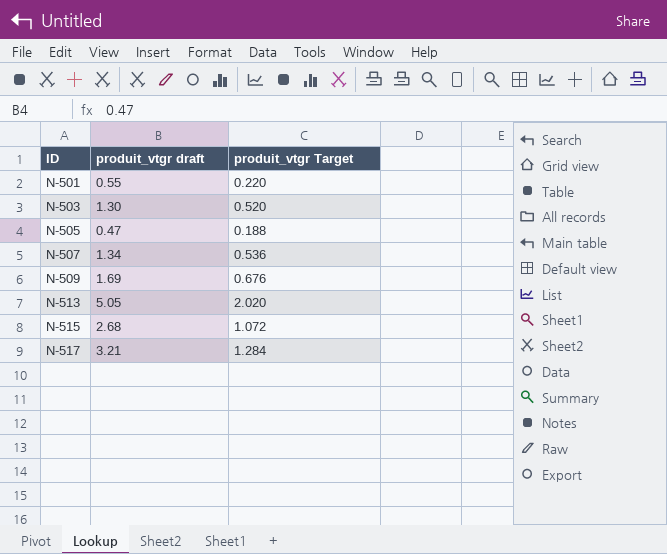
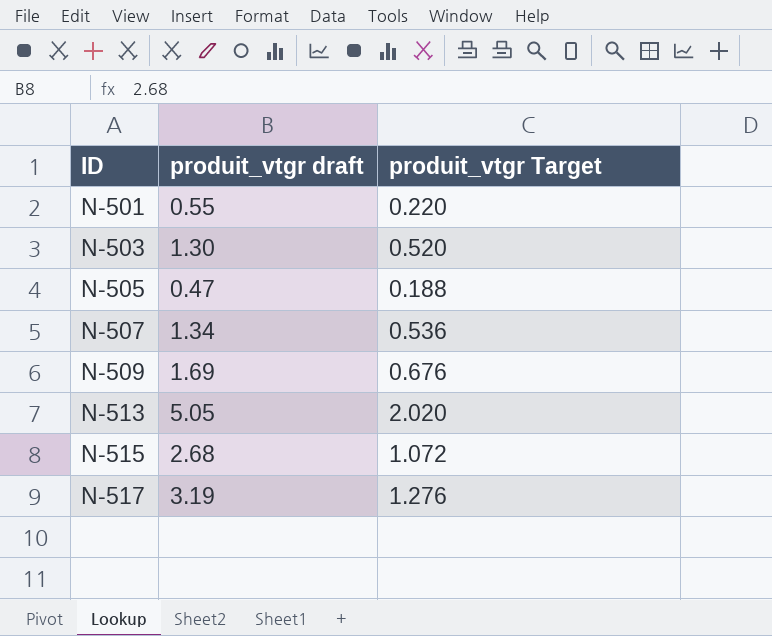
N-517 | produit_vtgr draft: 3.21 -> 3.19
N-517 | produit_vtgr Target: 1.284 -> 1.276

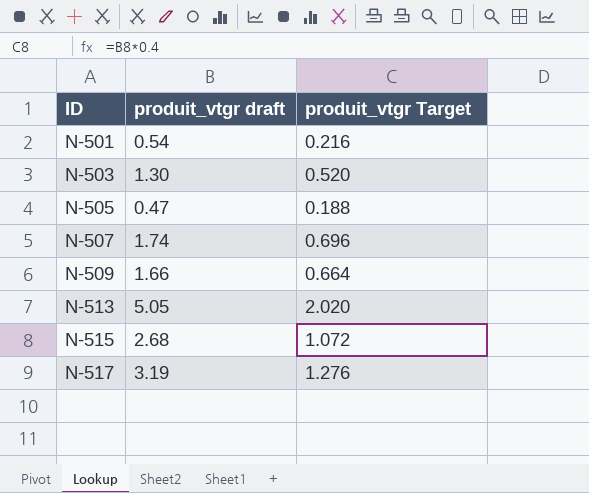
N-501 | produit_vtgr draft: 0.55 -> 0.54
N-501 | produit_vtgr Target: 0.220 -> 0.216
N-507 | produit_vtgr draft: 1.34 -> 1.74
N-507 | produit_vtgr Target: 0.536 -> 0.696
N-509 | produit_vtgr draft: 1.69 -> 1.66
N-509 | produit_vtgr Target: 0.676 -> 0.664

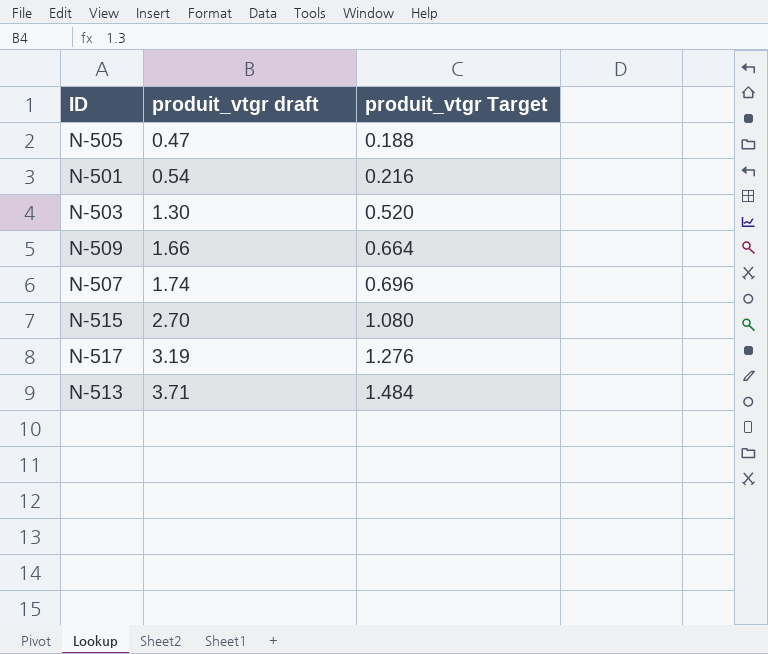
row order: ID ascending -> produit_vtgr draft ascending
N-515 | produit_vtgr draft: 2.68 -> 2.70
N-515 | produit_vtgr Target: 1.072 -> 1.080
N-513 | produit_vtgr draft: 5.05 -> 3.71
N-513 | produit_vtgr Target: 2.020 -> 1.484

